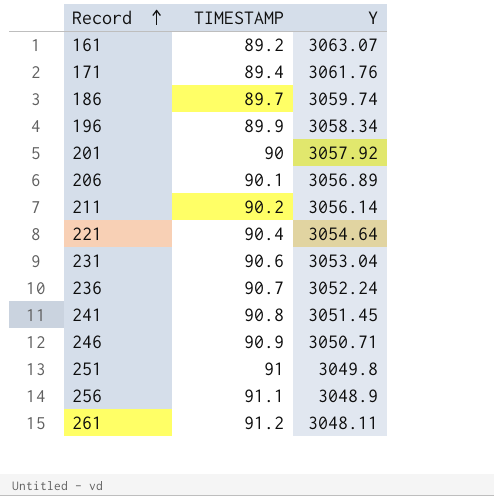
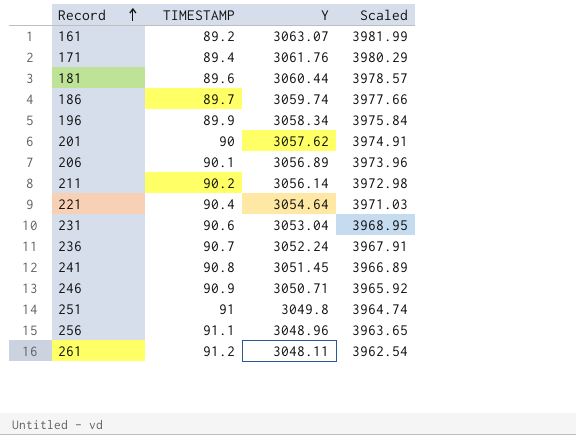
column Scaled | formula: none -> [Y] * 1.3
row 181: none -> 89.6 | 3060.44 | 3978.57
201 | Y: 3057.92 -> 3057.62
256 | Y: 3048.9 -> 3048.96

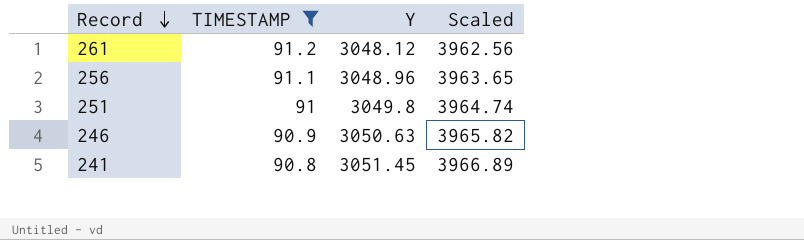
filter: none -> TIMESTAMP >= 90.8
row order: Record ascending -> Record descending
261 | Y: 3048.11 -> 3048.12
261 | Scaled: 3962.54 -> 3962.56
246 | Y: 3050.71 -> 3050.63
246 | Scaled: 3965.92 -> 3965.82

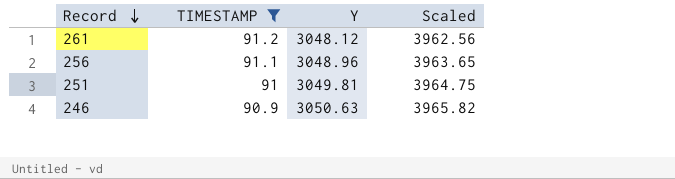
row 241: 90.8 | 3051.45 | 3966.89 -> none
251 | Y: 3049.8 -> 3049.81
251 | Scaled: 3964.74 -> 3964.75

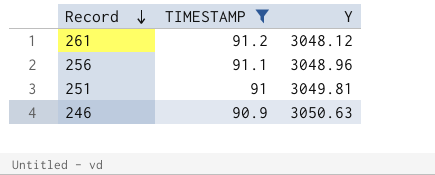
column Scaled | formula: [Y] * 1.3 -> none

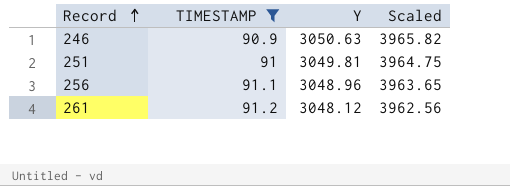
row order: Record descending -> Record ascending
column Scaled | formula: none -> [Y] * 1.3

